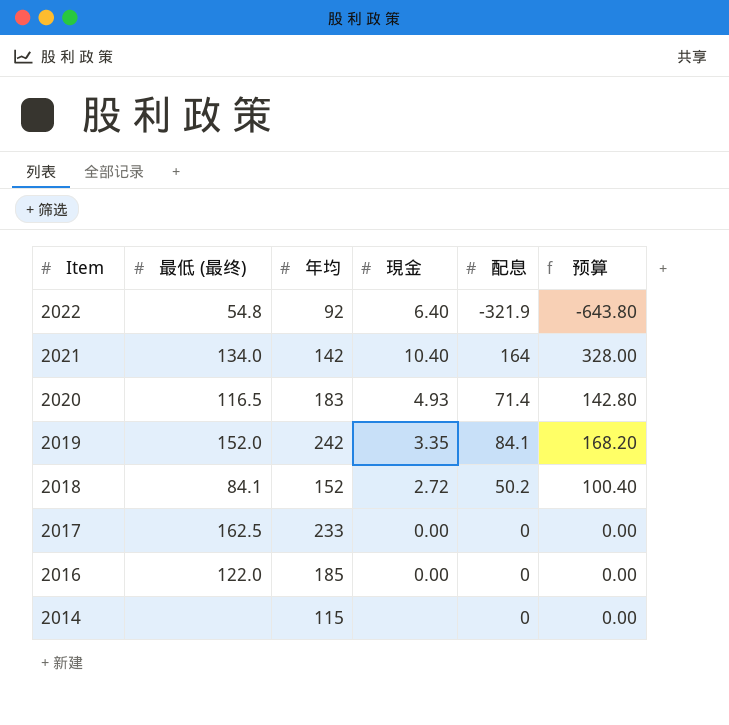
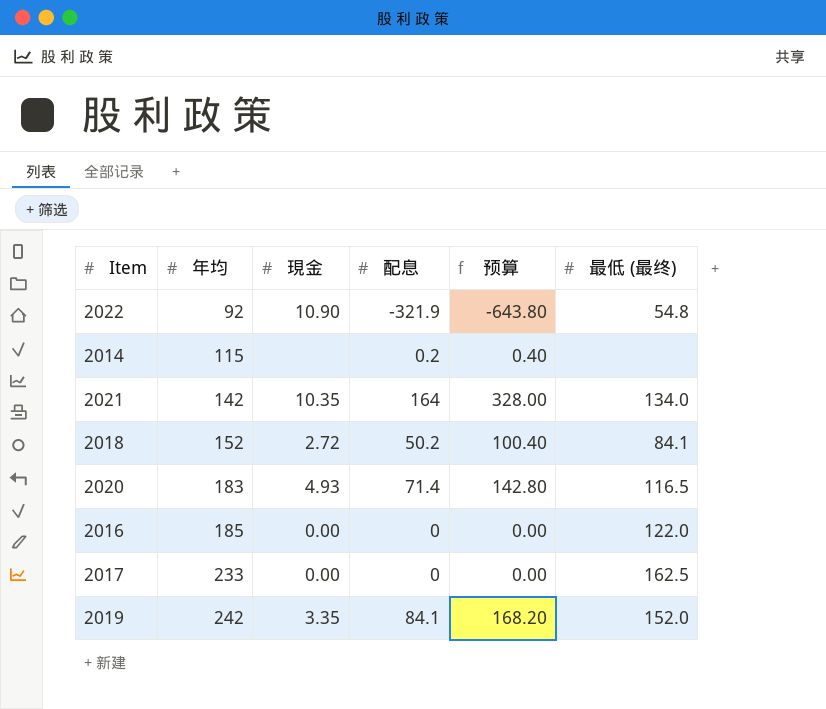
row order: Item descending -> 年均 ascending
column 最低 (最终) | position: 2 -> 6
2022 | 現金: 6.40 -> 10.90
2014 | 配息: 0 -> 0.2
2014 | 预算: 0.00 -> 0.40
2021 | 現金: 10.40 -> 10.35

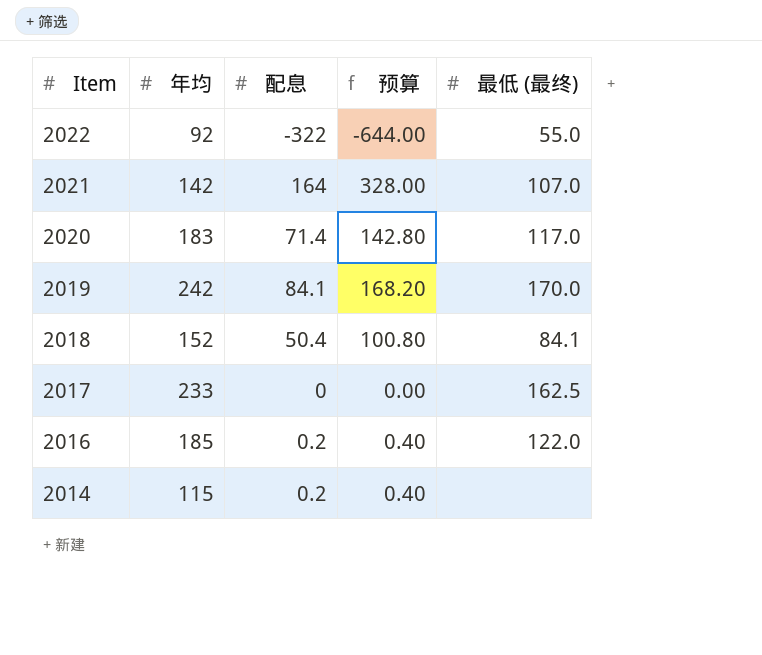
row order: 年均 ascending -> Item descending
column 現金 | position: 3 -> none
2022 | 配息: -321.9 -> -322
2022 | 预算: -643.80 -> -644.00
2022 | 最低 (最终): 54.8 -> 55.0
2021 | 最低 (最终): 134.0 -> 107.0
2020 | 最低 (最终): 116.5 -> 117.0
2019 | 最低 (最终): 152.0 -> 170.0
2018 | 配息: 50.2 -> 50.4
2018 | 预算: 100.40 -> 100.80
2016 | 配息: 0 -> 0.2
2016 | 预算: 0.00 -> 0.40

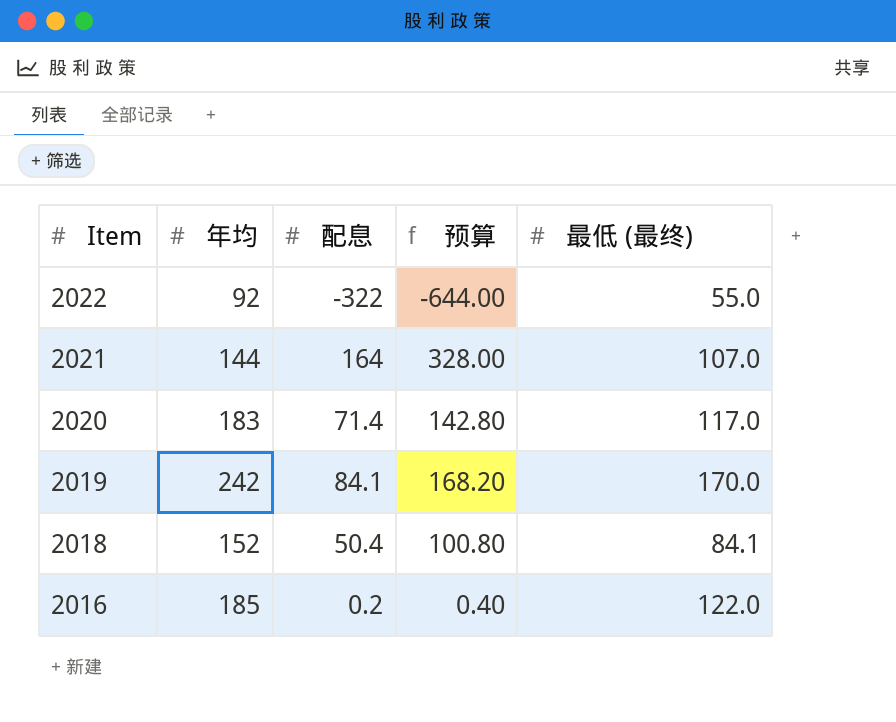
row 2017: 233 | 0 | 0.00 | 162.5 -> none
row 2014: 115 | 0.2 | 0.40 | none -> none
2021 | 年均: 142 -> 144

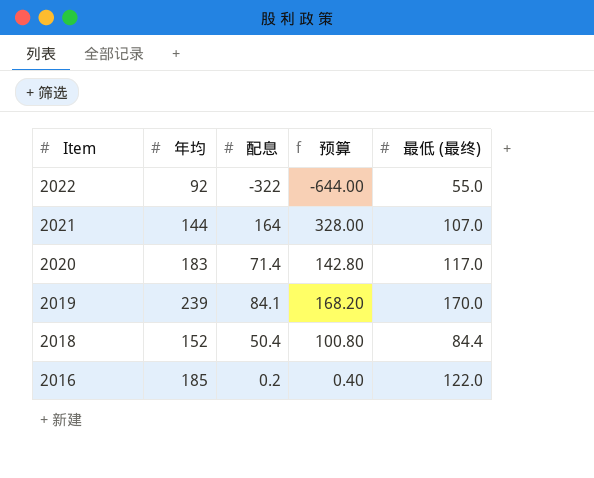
2019 | 年均: 242 -> 239
2018 | 最低 (最终): 84.1 -> 84.4

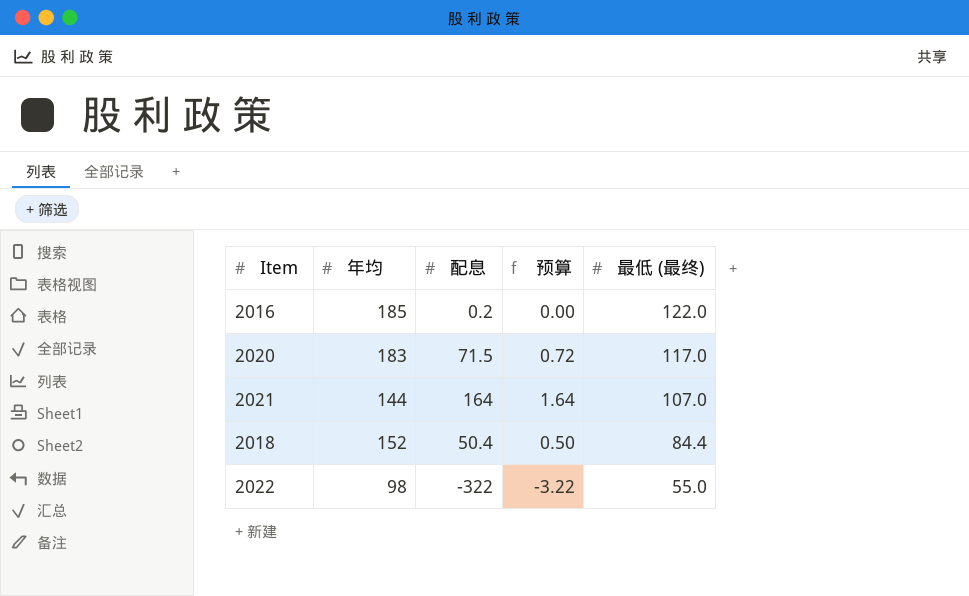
row order: Item descending -> 最低 (最终) descending
column 预算 | formula: [配息] * 2 -> [配息] * 0.01
row 2019: 239 | 84.1 | 168.20 | 170.0 -> none
2020 | 配息: 71.4 -> 71.5
2022 | 年均: 92 -> 98

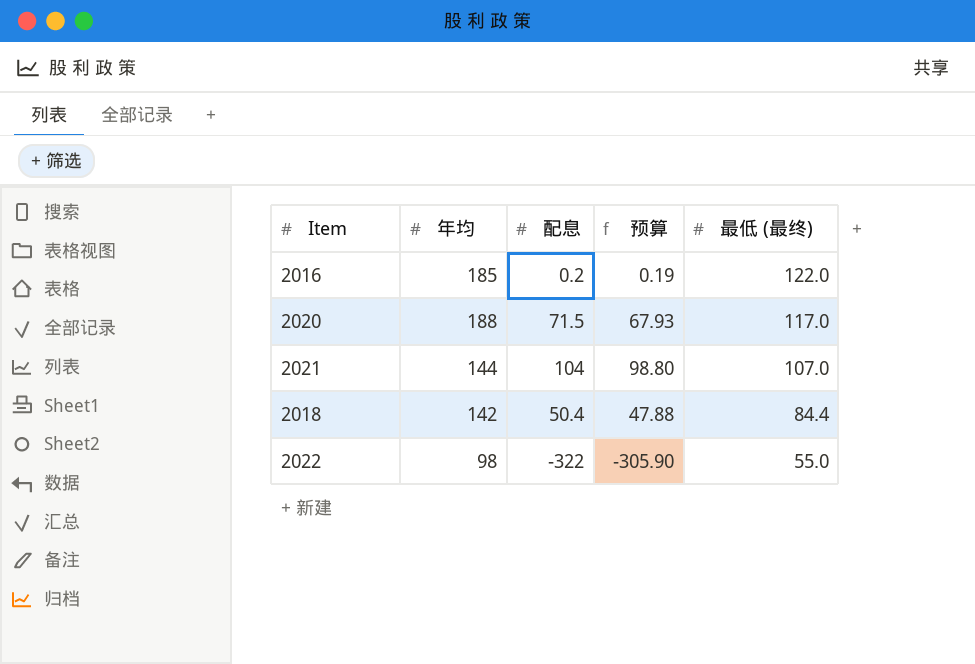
column 预算 | formula: [配息] * 0.01 -> [配息] * 0.95
2020 | 年均: 183 -> 188
2021 | 配息: 164 -> 104
2018 | 年均: 152 -> 142

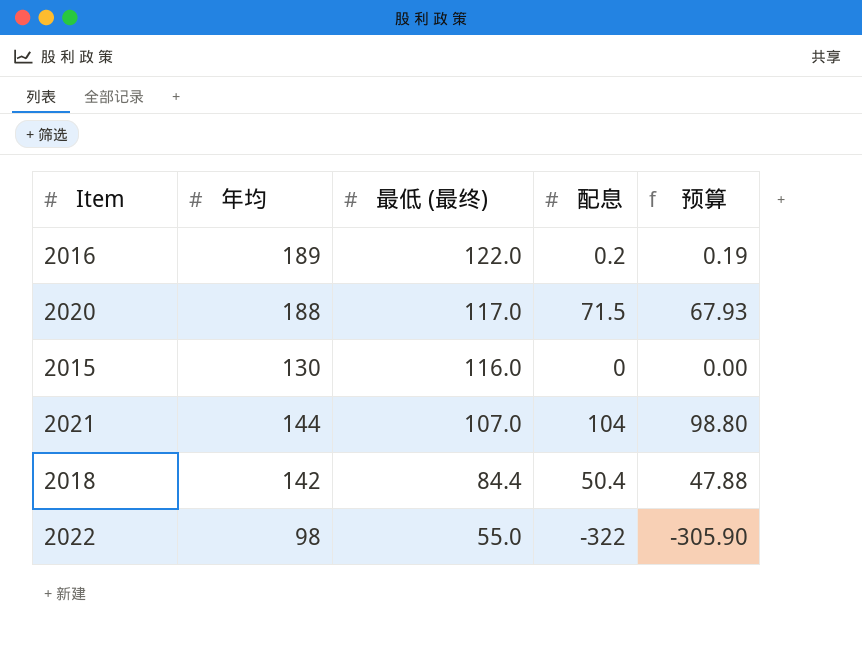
column 最低 (最终) | position: 5 -> 3
2016 | 年均: 185 -> 189
row 2015: none -> 130 | 116.0 | 0 | 0.00

